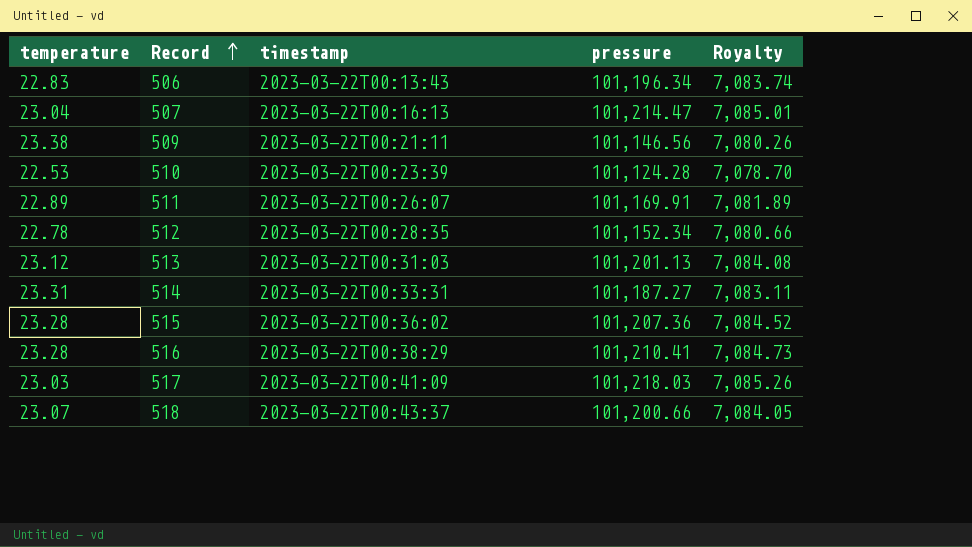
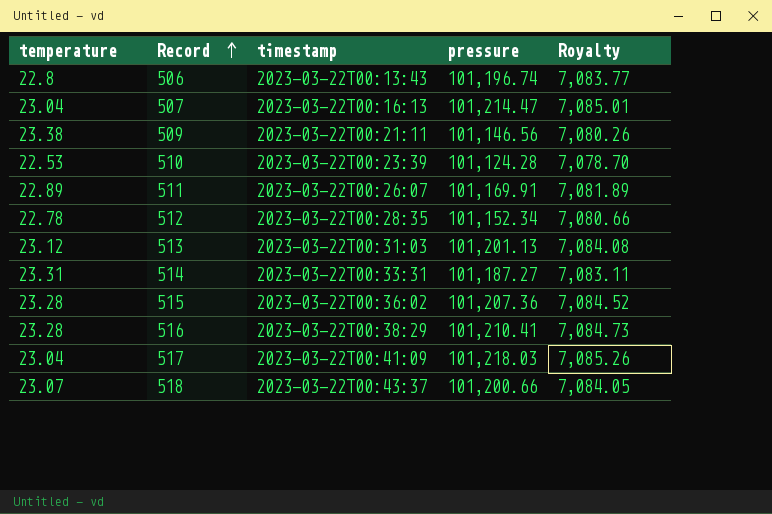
506 | temperature: 22.83 -> 22.8
506 | pressure: 101,196.34 -> 101,196.74
506 | Royalty: 7,083.74 -> 7,083.77
517 | temperature: 23.03 -> 23.04

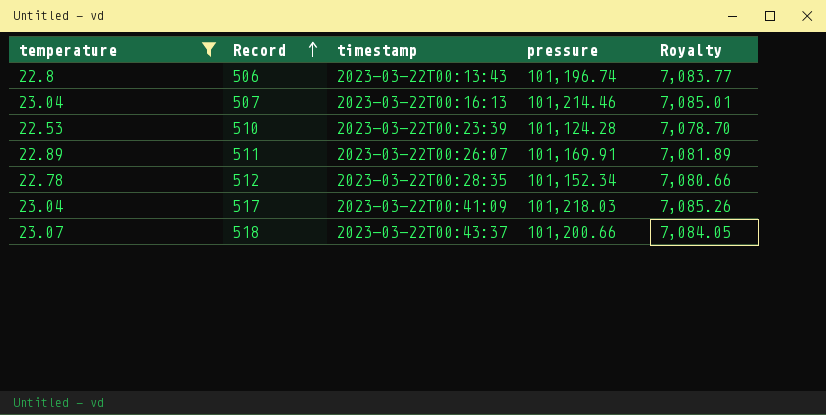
filter: none -> temperature <= 23.07
507 | pressure: 101,214.47 -> 101,214.46

